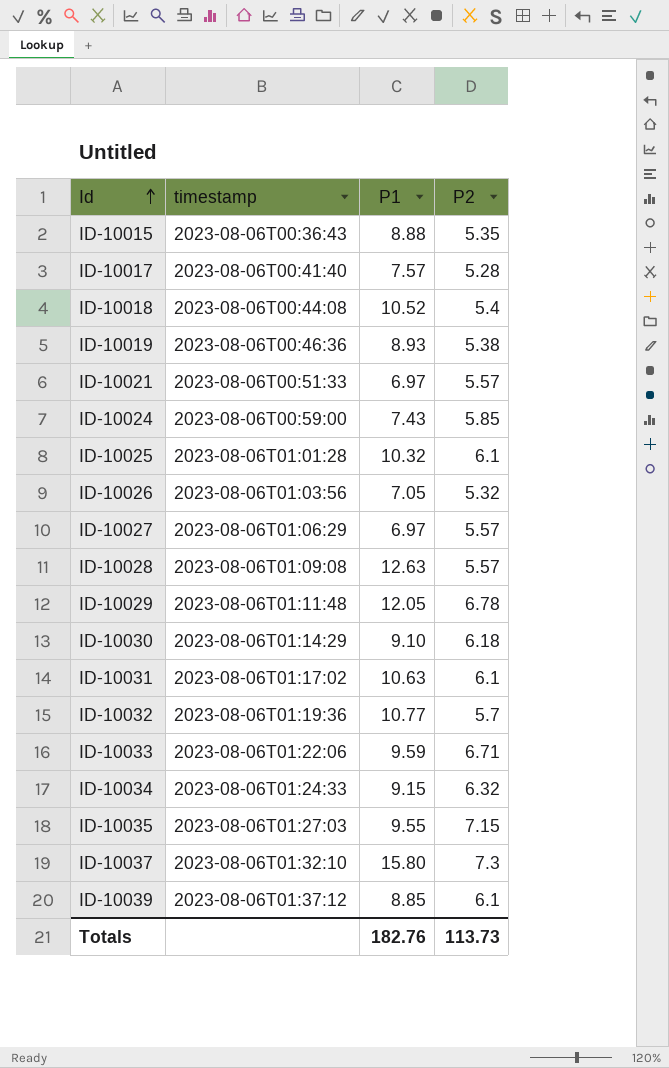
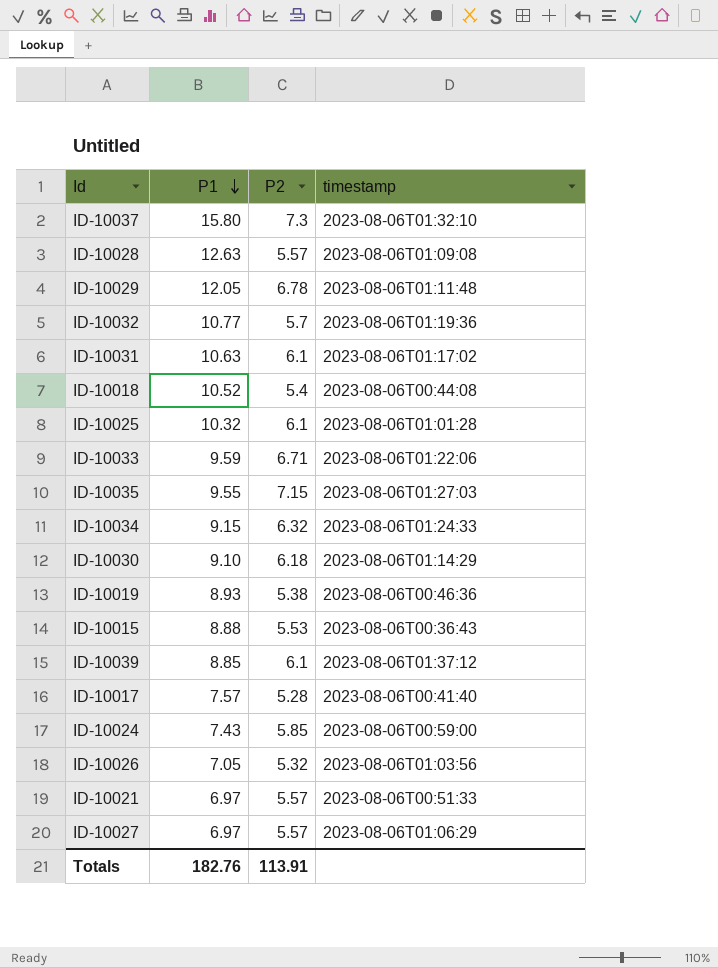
row order: Id ascending -> P1 descending
column timestamp | position: 2 -> 4
ID-10015 | P2: 5.35 -> 5.53
Totals | P2: 113.73 -> 113.91

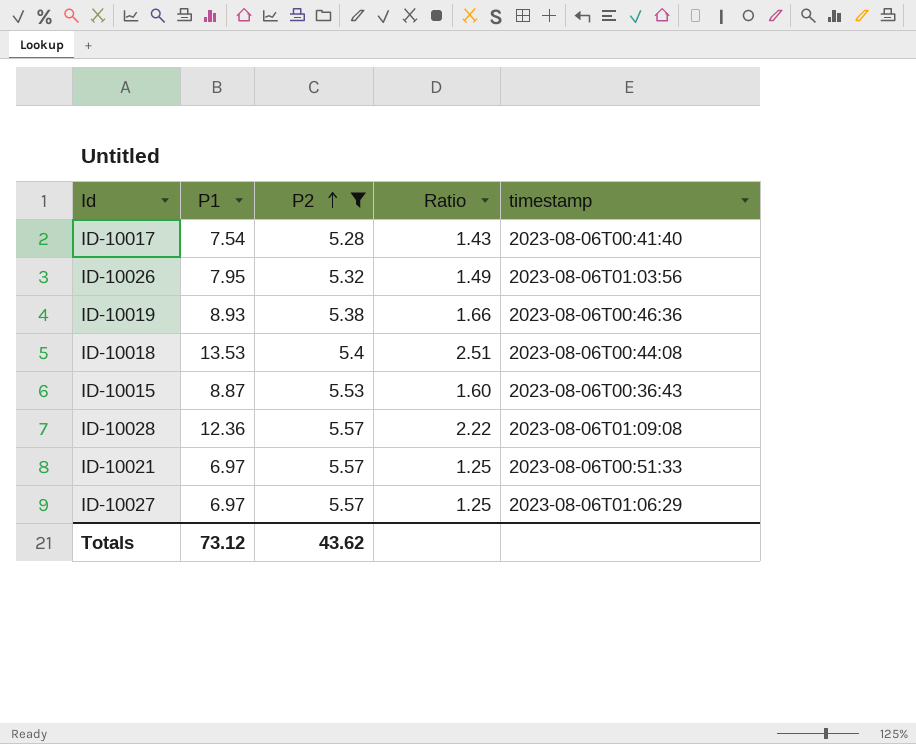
filter: none -> P2 <= 5.57
row order: P1 descending -> P2 ascending
column Ratio | formula: none -> [P1] / [P2]
ID-10017 | P1: 7.57 -> 7.54
ID-10026 | P1: 7.05 -> 7.95
ID-10018 | P1: 10.52 -> 13.53
ID-10015 | P1: 8.88 -> 8.87
ID-10028 | P1: 12.63 -> 12.36
Totals | P1: 182.76 -> 73.12
Totals | P2: 113.91 -> 43.62

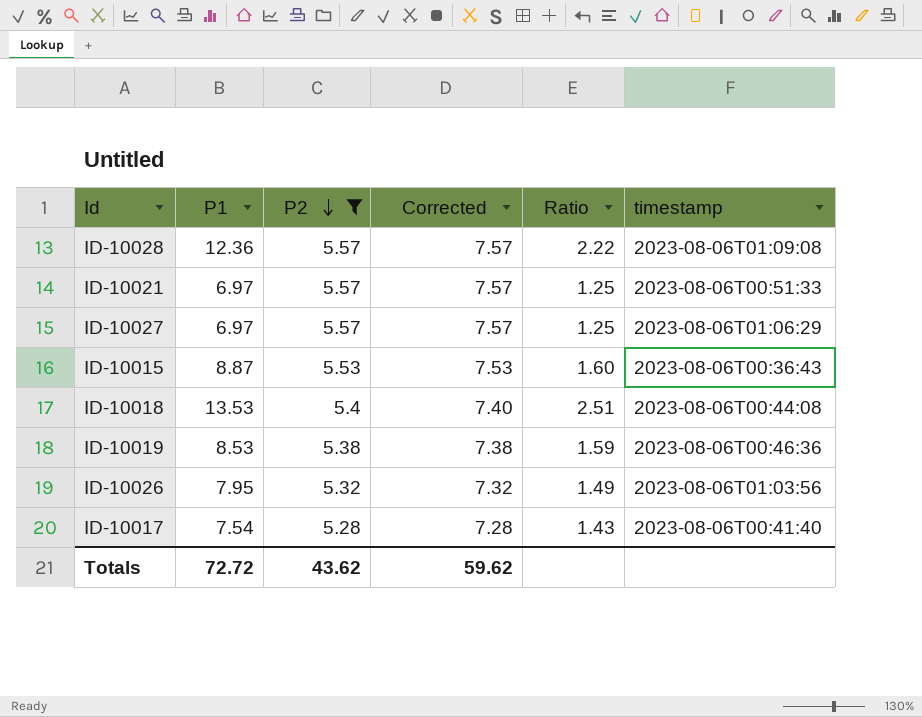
row order: P2 ascending -> P2 descending
column Corrected | formula: none -> [P2] + 2
ID-10019 | P1: 8.93 -> 8.53
ID-10019 | Ratio: 1.66 -> 1.59
Totals | P1: 73.12 -> 72.72

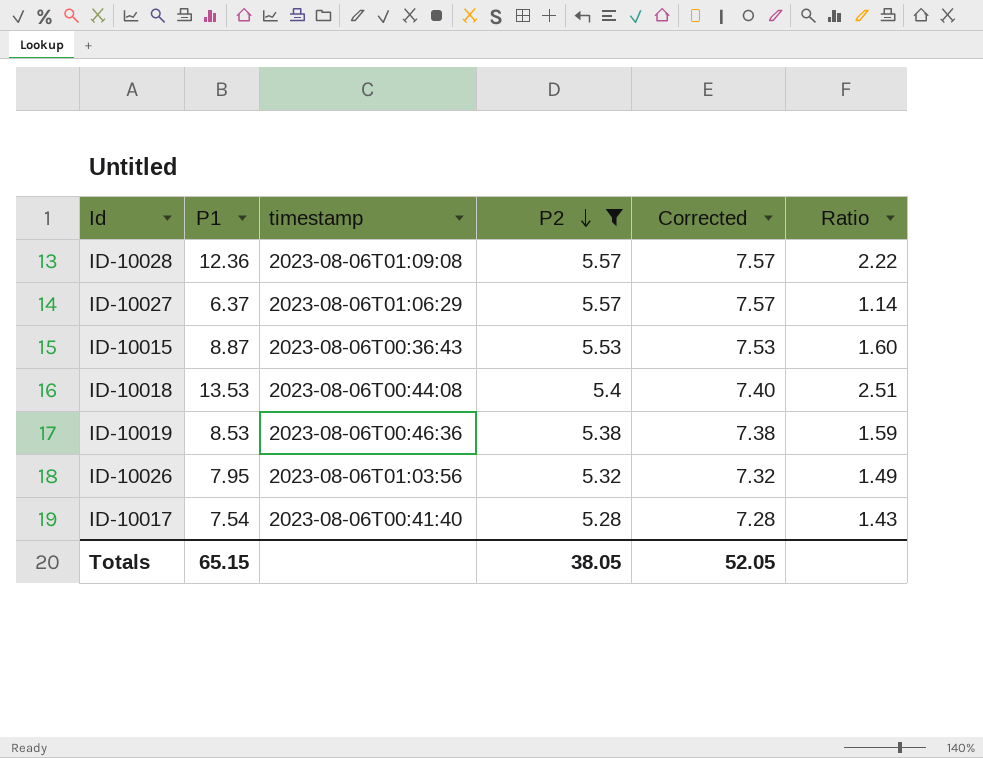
column timestamp | position: 6 -> 3
row ID-10021: 6.97 | 5.57 | 7.57 | 1.25 | 2023-08-06T00:51:33 -> none
ID-10027 | P1: 6.97 -> 6.37
ID-10027 | Ratio: 1.25 -> 1.14
Totals | P1: 72.72 -> 65.15
Totals | P2: 43.62 -> 38.05
Totals | Corrected: 59.62 -> 52.05

